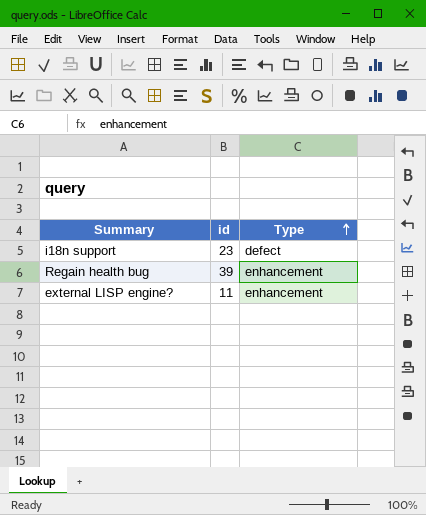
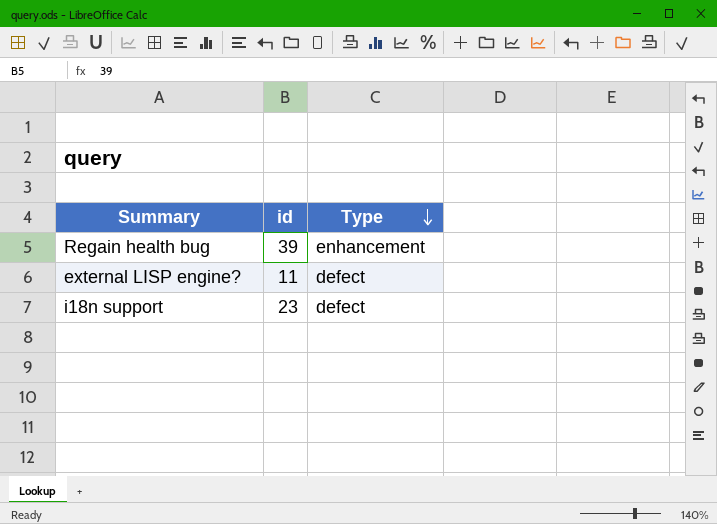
row order: Type ascending -> Type descending
external LISP engine? | Type: enhancement -> defect

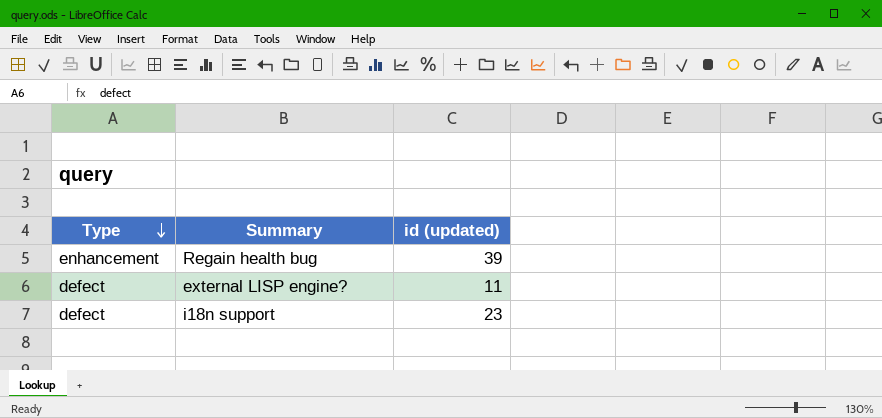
column Type | position: 3 -> 1
column name: id -> id (updated)

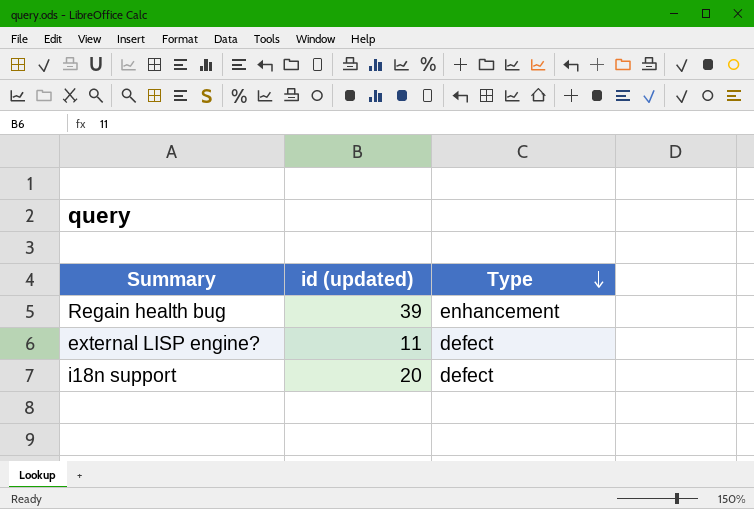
column Type | position: 1 -> 3
i18n support | id (updated): 23 -> 20

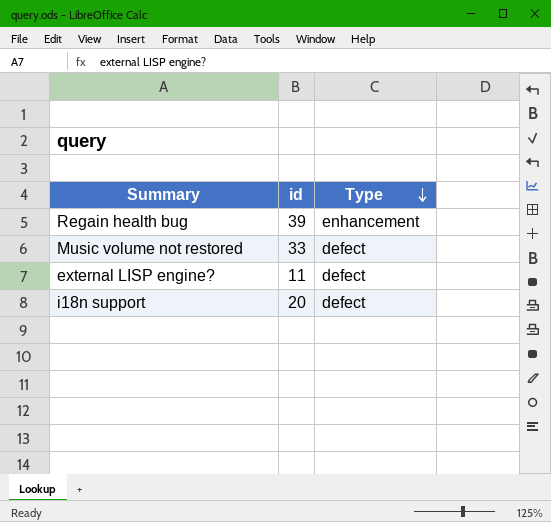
column name: id (updated) -> id
row Music volume not restored: none -> 33 | defect

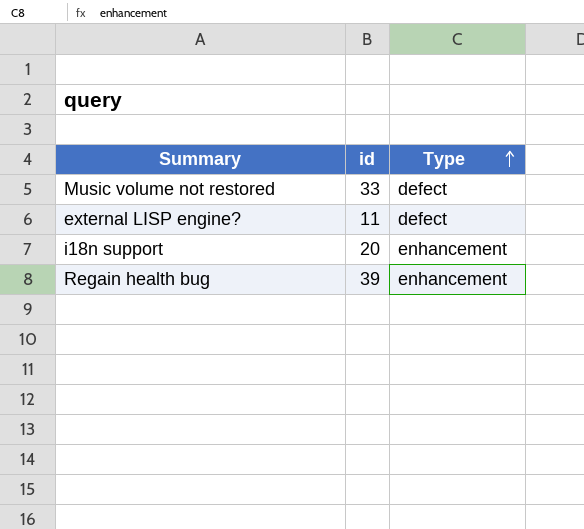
row order: Type descending -> Type ascending
i18n support | Type: defect -> enhancement

